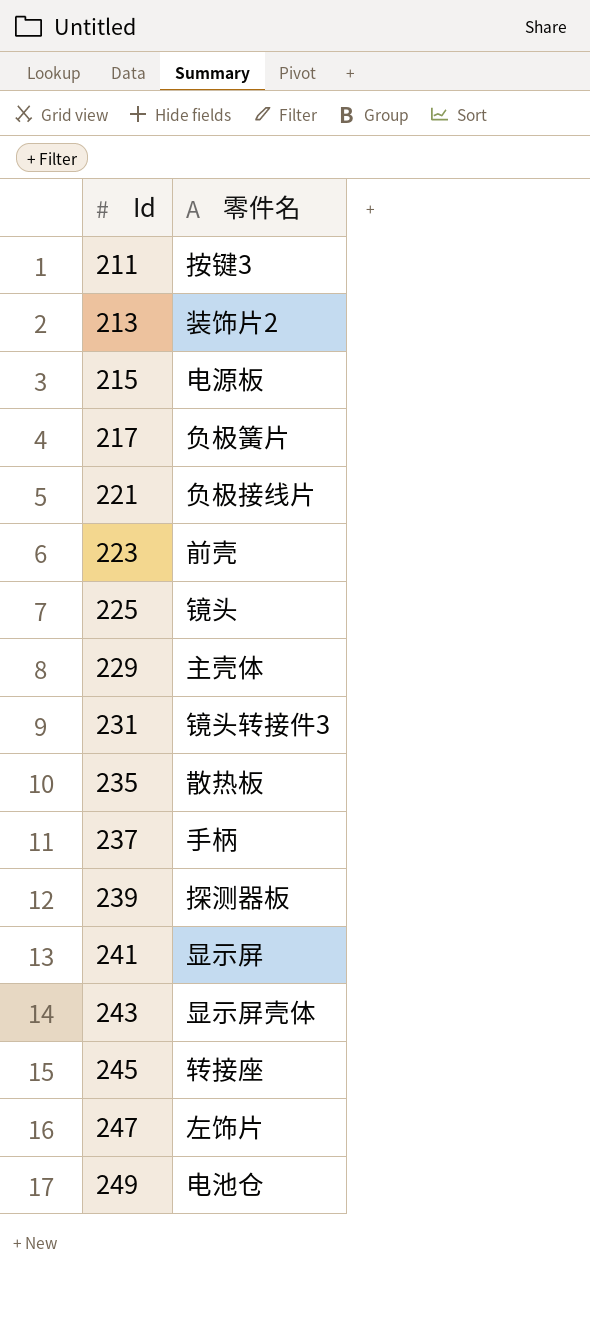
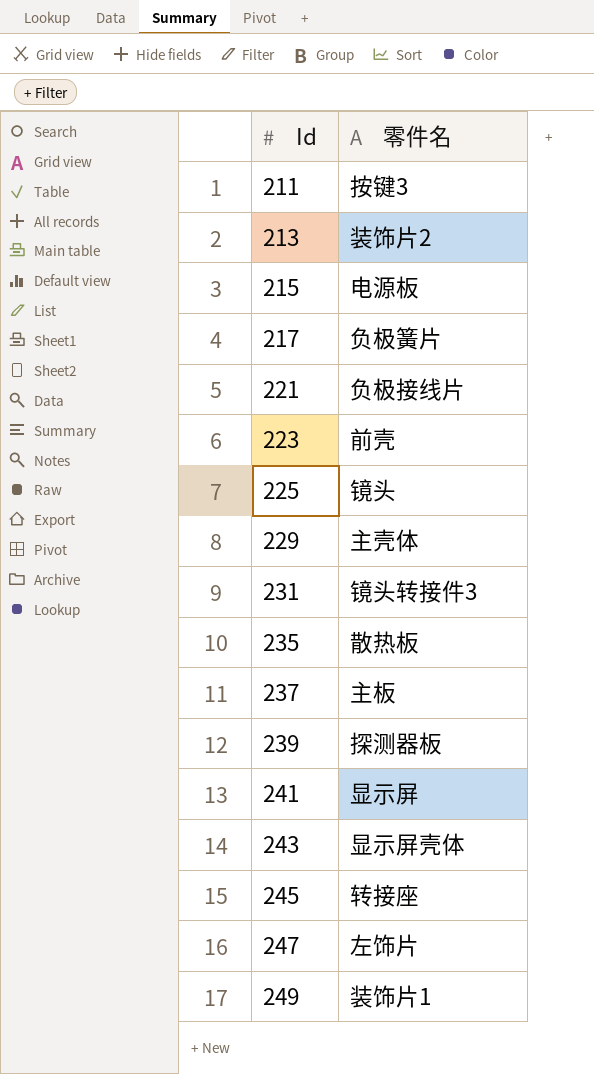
237 | 零件名: 手柄 -> 主板
249 | 零件名: 电池仓 -> 装饰片1

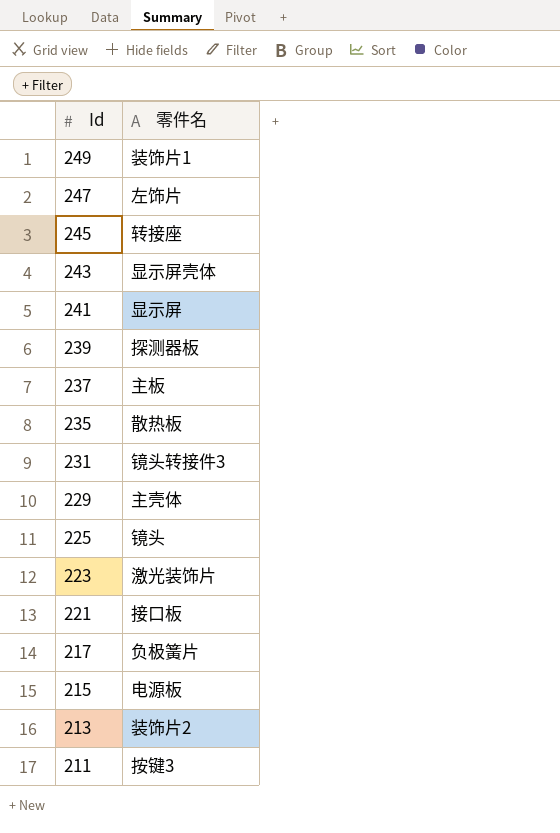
row order: Id ascending -> Id descending
223 | 零件名: 前壳 -> 激光装饰片
221 | 零件名: 负极接线片 -> 接口板

